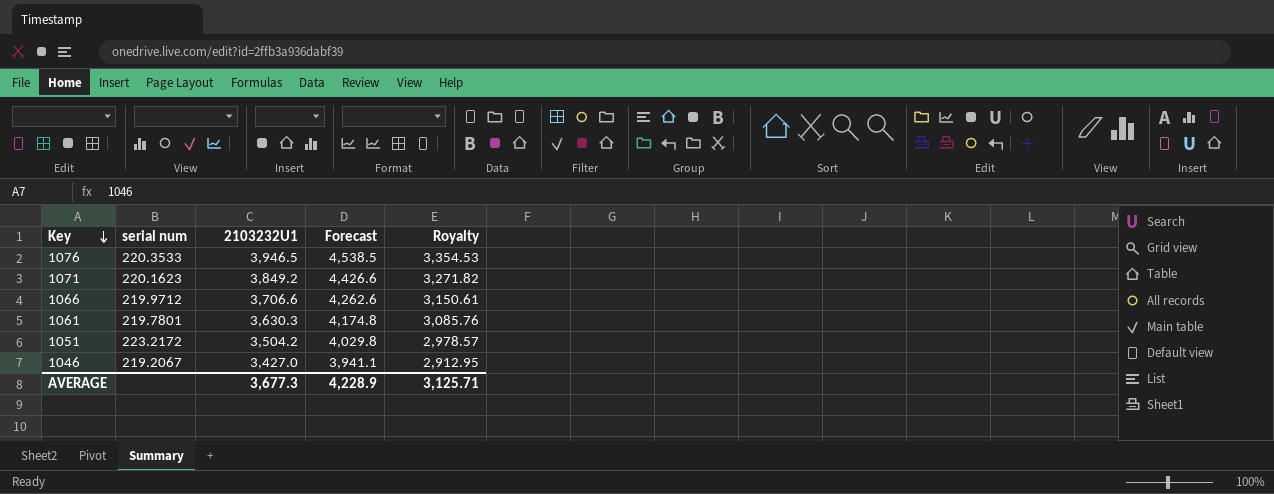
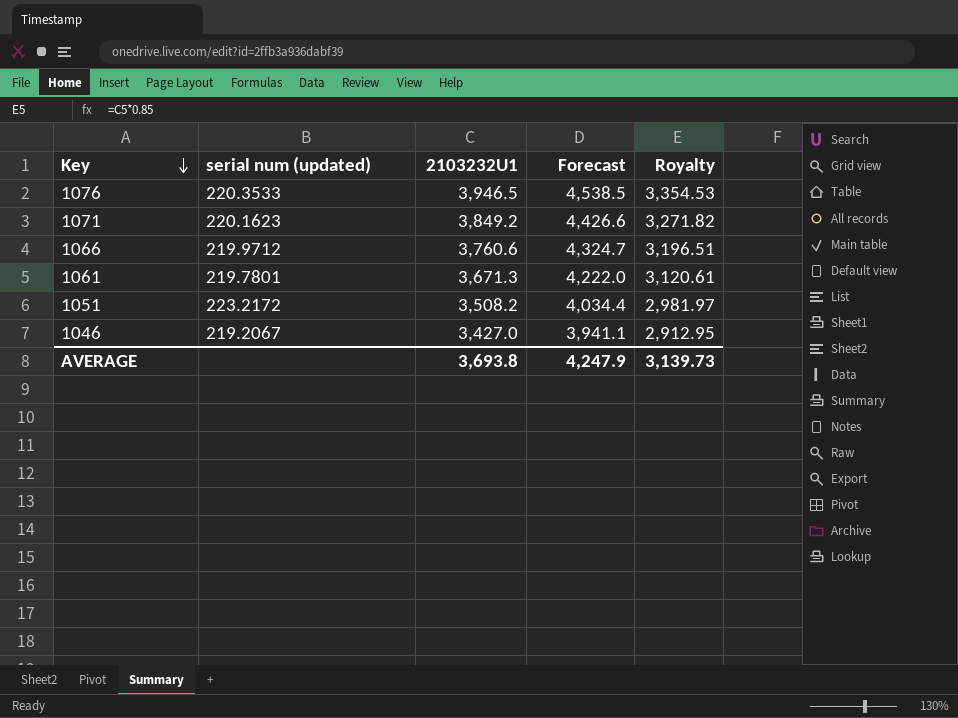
column name: serial num -> serial num (updated)
1066 | 2103232U1: 3,706.6 -> 3,760.6
1066 | Forecast: 4,262.6 -> 4,324.7
1066 | Royalty: 3,150.61 -> 3,196.51
1061 | 2103232U1: 3,630.3 -> 3,671.3
1061 | Forecast: 4,174.8 -> 4,222.0
1061 | Royalty: 3,085.76 -> 3,120.61
1051 | 2103232U1: 3,504.2 -> 3,508.2
1051 | Forecast: 4,029.8 -> 4,034.4
1051 | Royalty: 2,978.57 -> 2,981.97
AVERAGE | 2103232U1: 3,677.3 -> 3,693.8
AVERAGE | Forecast: 4,228.9 -> 4,247.9
AVERAGE | Royalty: 3,125.71 -> 3,139.73

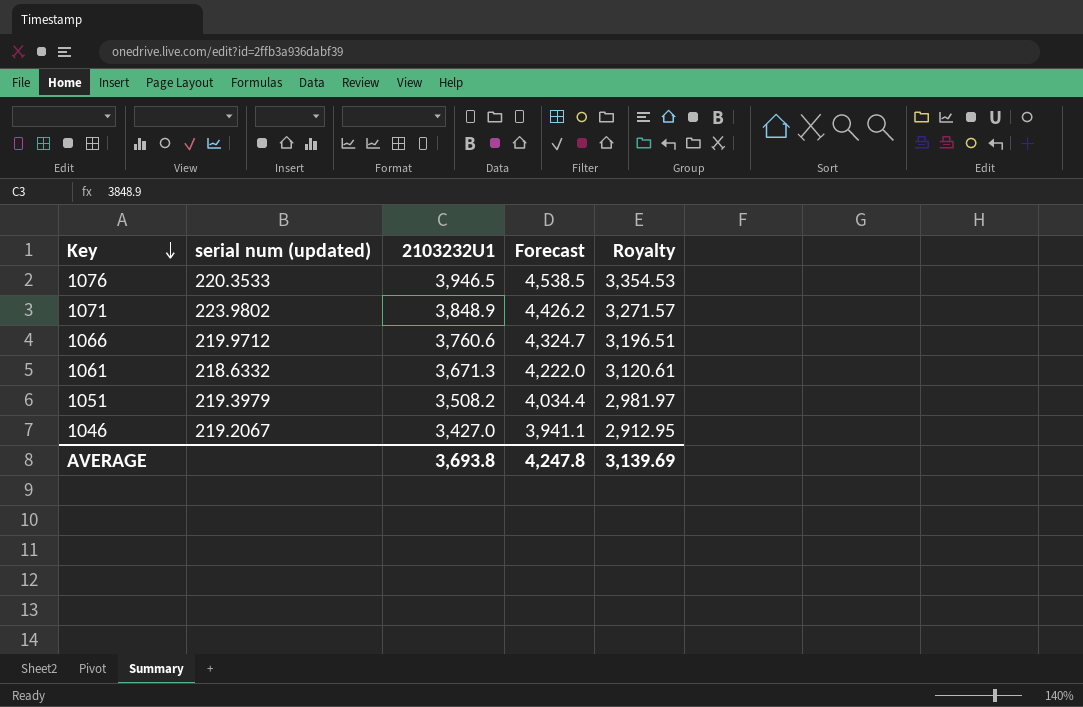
1071 | serial num (updated): 220.1623 -> 223.9802
1071 | 2103232U1: 3,849.2 -> 3,848.9
1071 | Forecast: 4,426.6 -> 4,426.2
1071 | Royalty: 3,271.82 -> 3,271.57
1061 | serial num (updated): 219.7801 -> 218.6332
1051 | serial num (updated): 223.2172 -> 219.3979
AVERAGE | Forecast: 4,247.9 -> 4,247.8
AVERAGE | Royalty: 3,139.73 -> 3,139.69

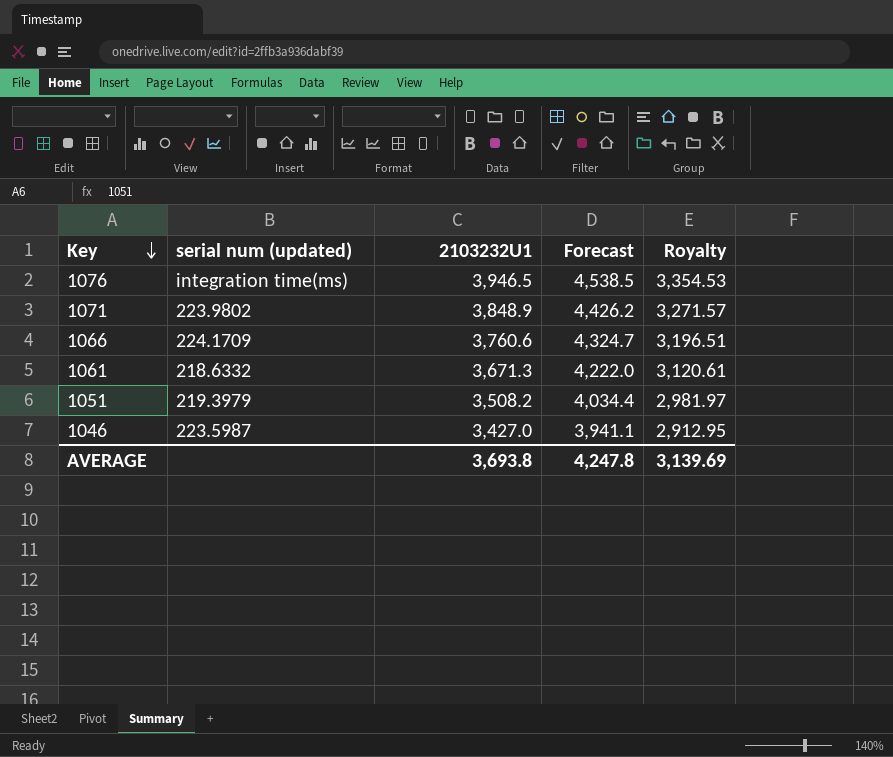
1076 | serial num (updated): 220.3533 -> integration time(ms)
1066 | serial num (updated): 219.9712 -> 224.1709
1046 | serial num (updated): 219.2067 -> 223.5987

